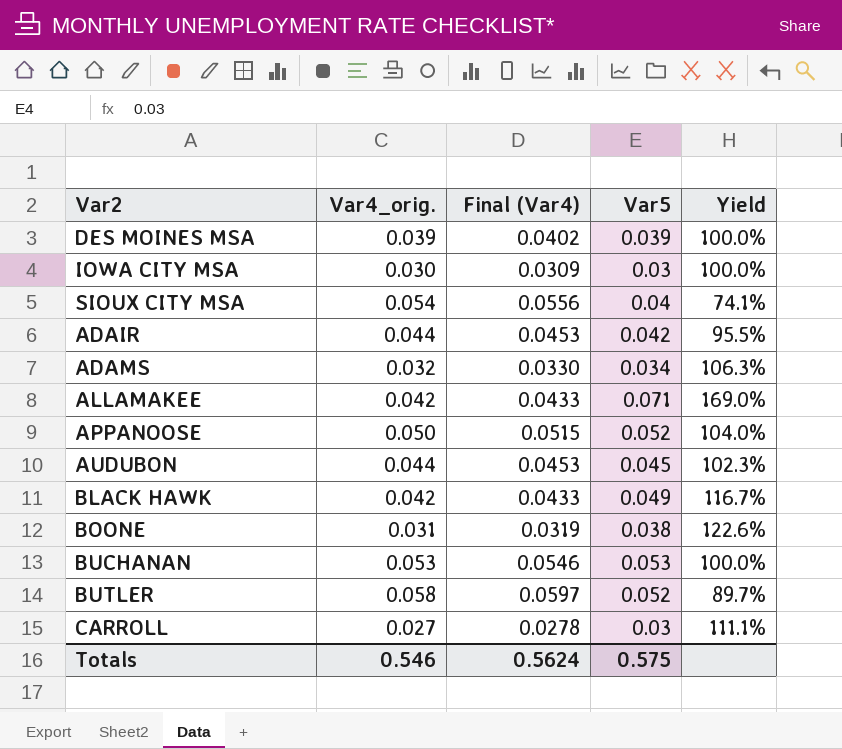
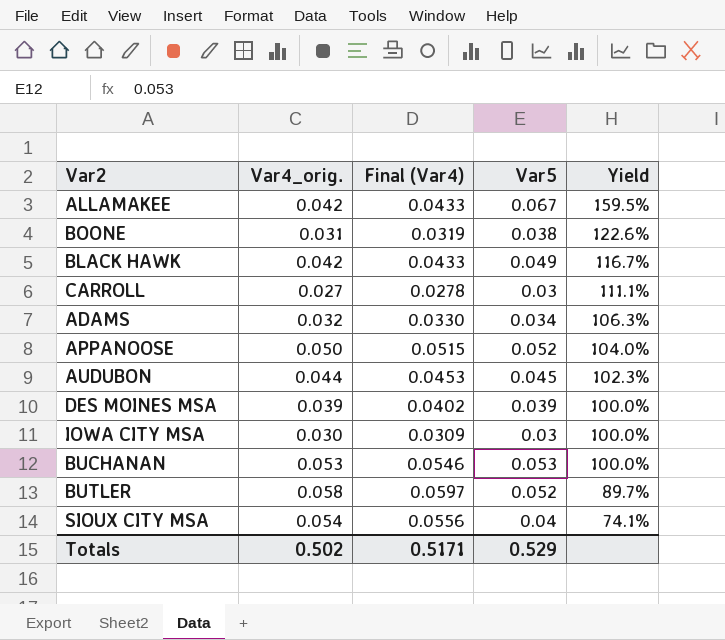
row order: none -> Yield descending
row ADAIR: 0.044 | 0.0453 | 0.042 | 95.5% -> none
ALLAMAKEE | Var5: 0.071 -> 0.067
ALLAMAKEE | Yield: 169.0% -> 159.5%
Totals | Var4_orig.: 0.546 -> 0.502
Totals | Final (Var4): 0.5624 -> 0.5171
Totals | Var5: 0.575 -> 0.529

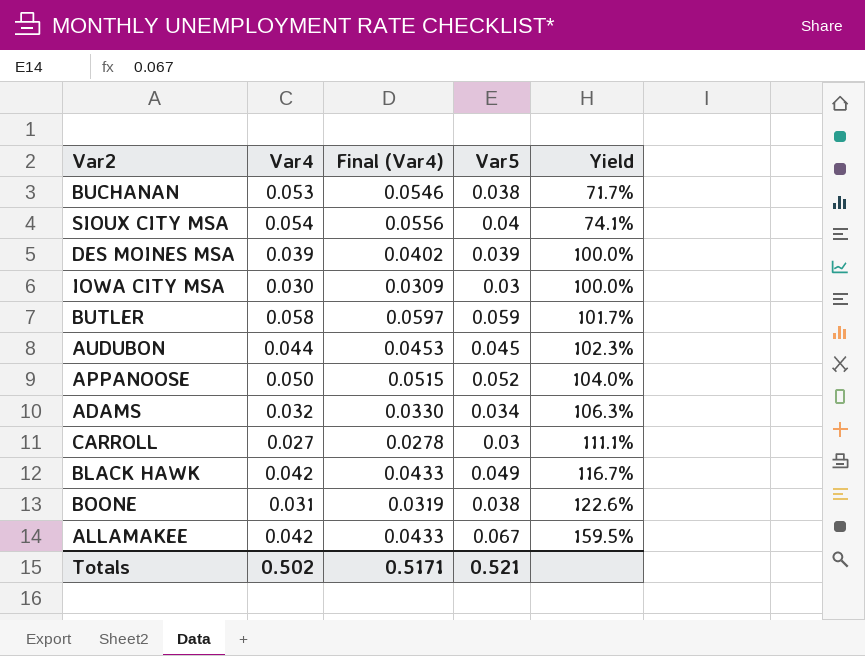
row order: Yield descending -> Yield ascending
column name: Var4_orig. -> Var4
BUCHANAN | Var5: 0.053 -> 0.038
BUCHANAN | Yield: 100.0% -> 71.7%
BUTLER | Var5: 0.052 -> 0.059
BUTLER | Yield: 89.7% -> 101.7%
Totals | Var5: 0.529 -> 0.521

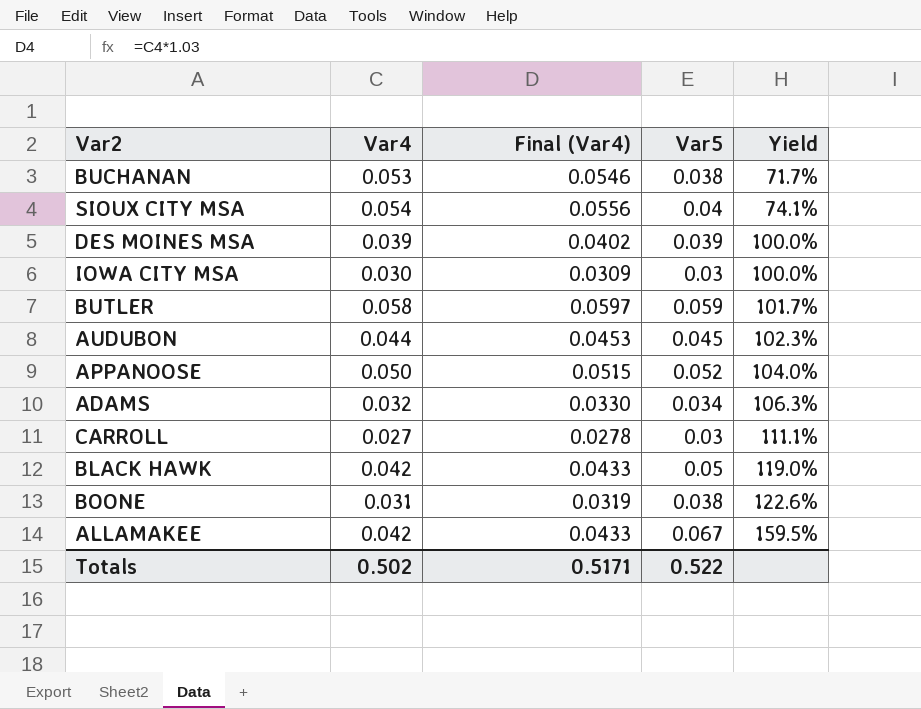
BLACK HAWK | Var5: 0.049 -> 0.05
BLACK HAWK | Yield: 116.7% -> 119.0%
Totals | Var5: 0.521 -> 0.522

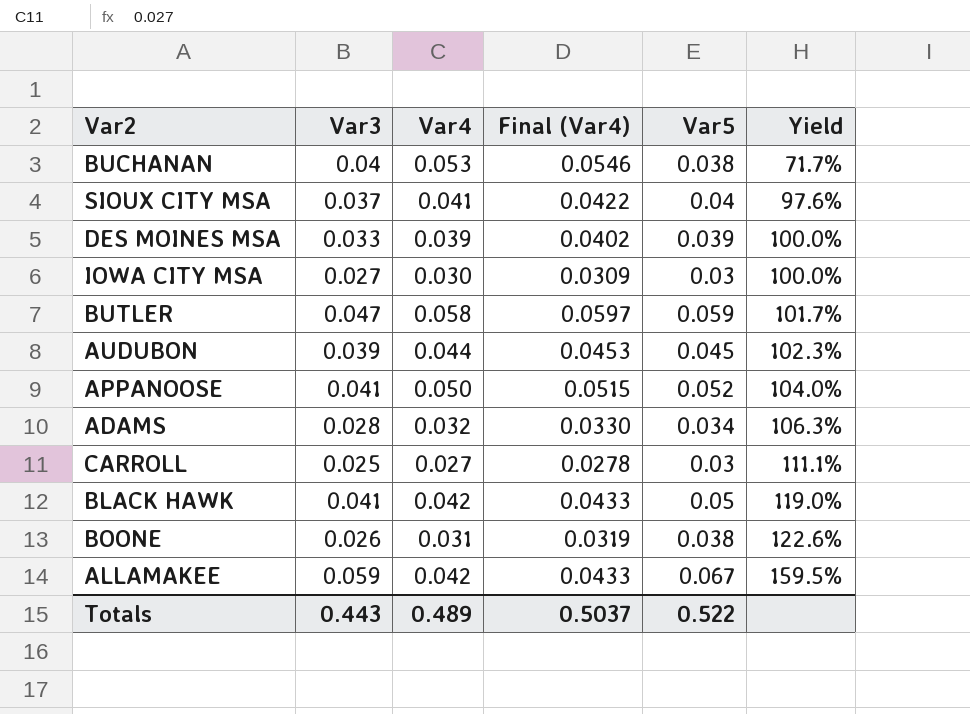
column Var3 | position: none -> 2
SIOUX CITY MSA | Var4: 0.054 -> 0.041
SIOUX CITY MSA | Final (Var4): 0.0556 -> 0.0422
SIOUX CITY MSA | Yield: 74.1% -> 97.6%
Totals | Var4: 0.502 -> 0.489
Totals | Final (Var4): 0.5171 -> 0.5037

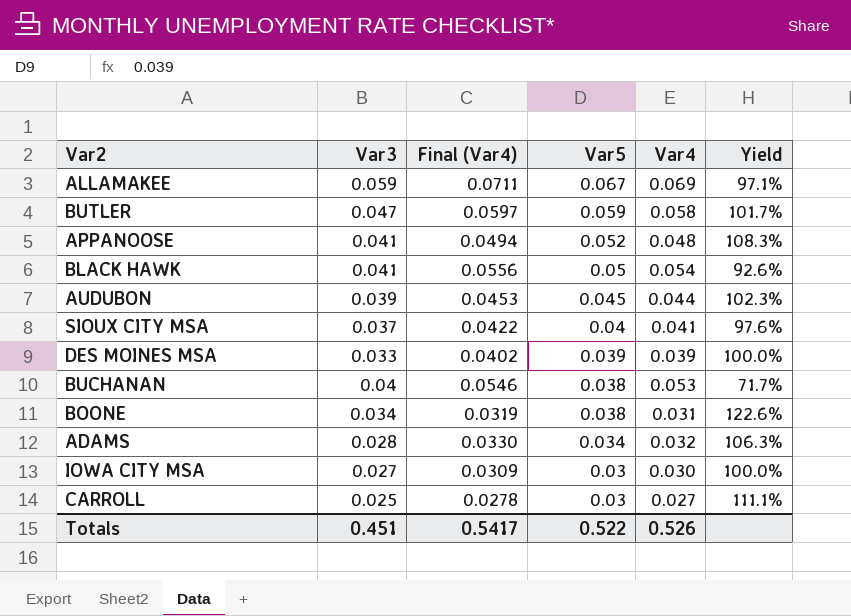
row order: Yield ascending -> Var5 descending
column Var4 | position: 3 -> 5
ALLAMAKEE | Final (Var4): 0.0433 -> 0.0711
ALLAMAKEE | Var4: 0.042 -> 0.069
ALLAMAKEE | Yield: 159.5% -> 97.1%
APPANOOSE | Final (Var4): 0.0515 -> 0.0494
APPANOOSE | Var4: 0.050 -> 0.048
APPANOOSE | Yield: 104.0% -> 108.3%
BLACK HAWK | Final (Var4): 0.0433 -> 0.0556
BLACK HAWK | Var4: 0.042 -> 0.054
BLACK HAWK | Yield: 119.0% -> 92.6%
BOONE | Var3: 0.026 -> 0.034
Totals | Var3: 0.443 -> 0.451
Totals | Final (Var4): 0.5037 -> 0.5417
Totals | Var4: 0.489 -> 0.526

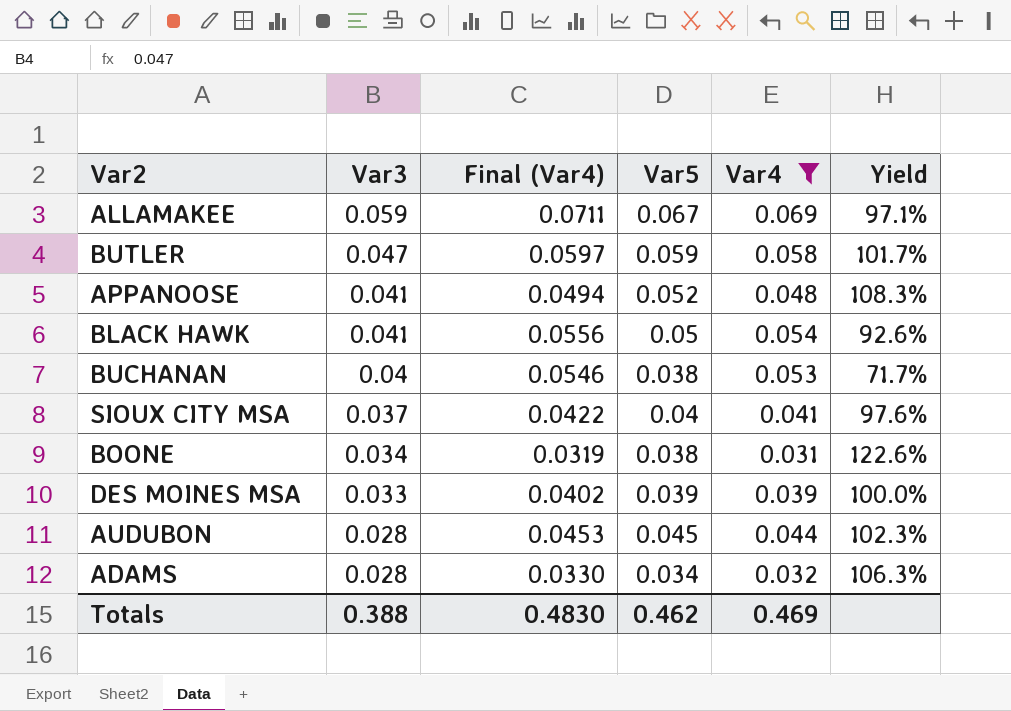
filter: none -> Var4 >= 0.031
row order: Var5 descending -> Var3 descending
AUDUBON | Var3: 0.039 -> 0.028
Totals | Var3: 0.451 -> 0.388
Totals | Final (Var4): 0.5417 -> 0.4830
Totals | Var5: 0.522 -> 0.462
Totals | Var4: 0.526 -> 0.469

